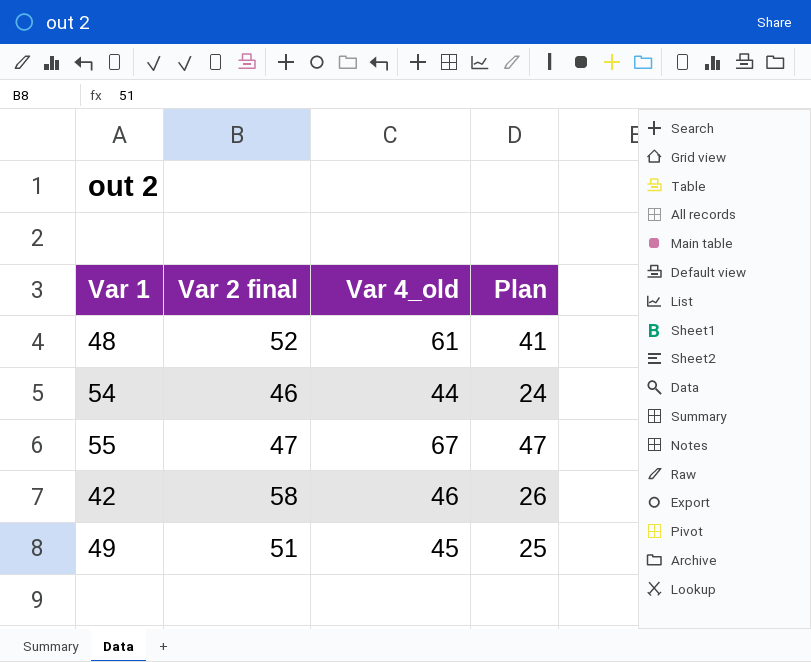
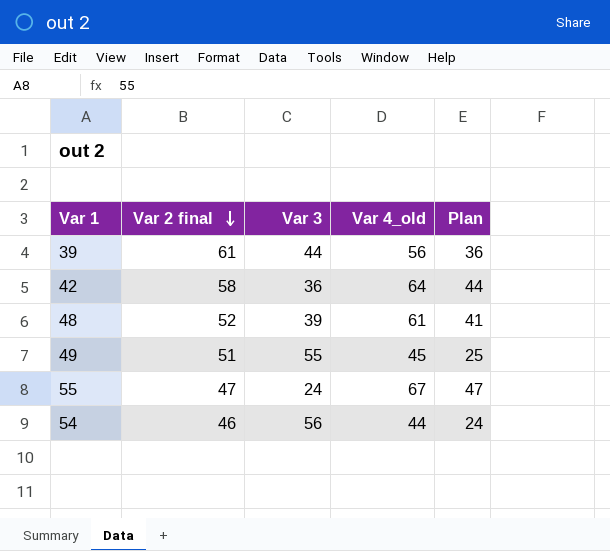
row order: none -> Var 2 final descending
column Var 3 | position: none -> 3
row 39: none -> 61 | 44 | 56 | 36
42 | Var 4_old: 46 -> 64
42 | Plan: 26 -> 44

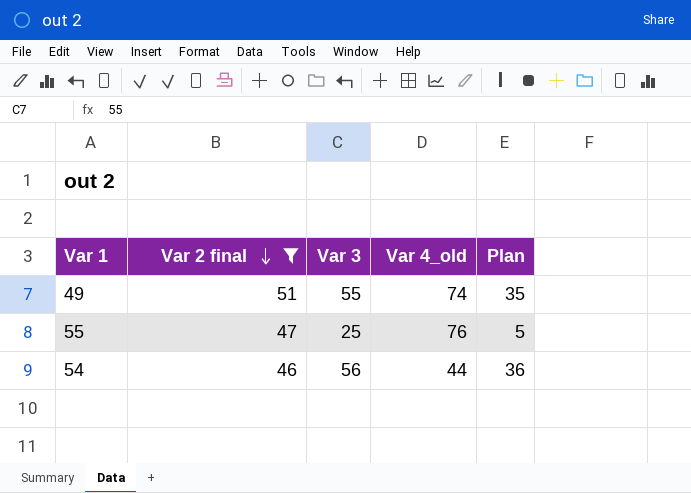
filter: none -> Var 2 final <= 51
column Plan | formula: [Var 4_old] - 20 -> [Var 3] - 20
49 | Var 4_old: 45 -> 74
55 | Var 3: 24 -> 25
55 | Var 4_old: 67 -> 76

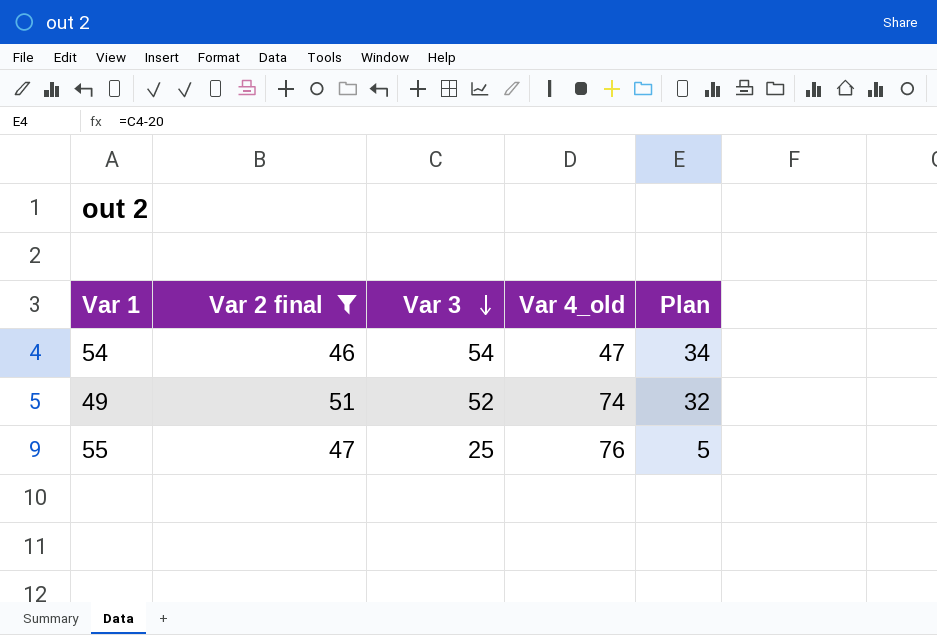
row order: Var 2 final descending -> Var 3 descending
54 | Var 3: 56 -> 54
54 | Var 4_old: 44 -> 47
54 | Plan: 36 -> 34
49 | Var 3: 55 -> 52
49 | Plan: 35 -> 32

